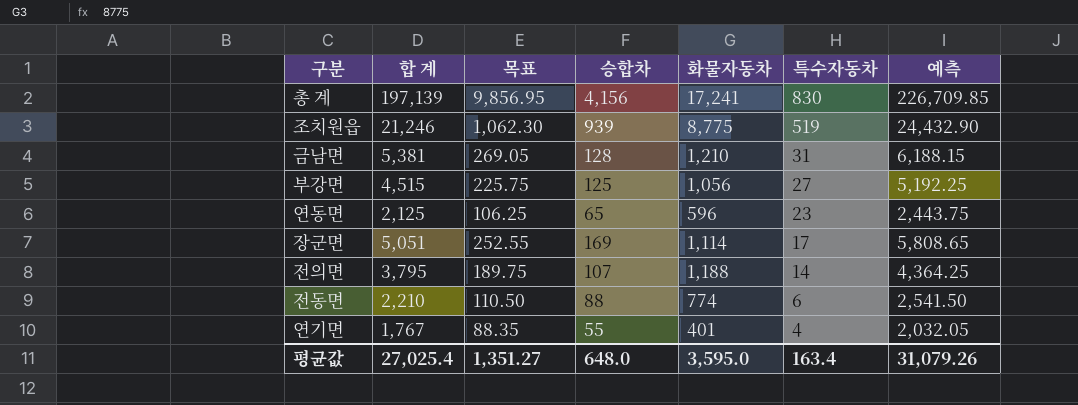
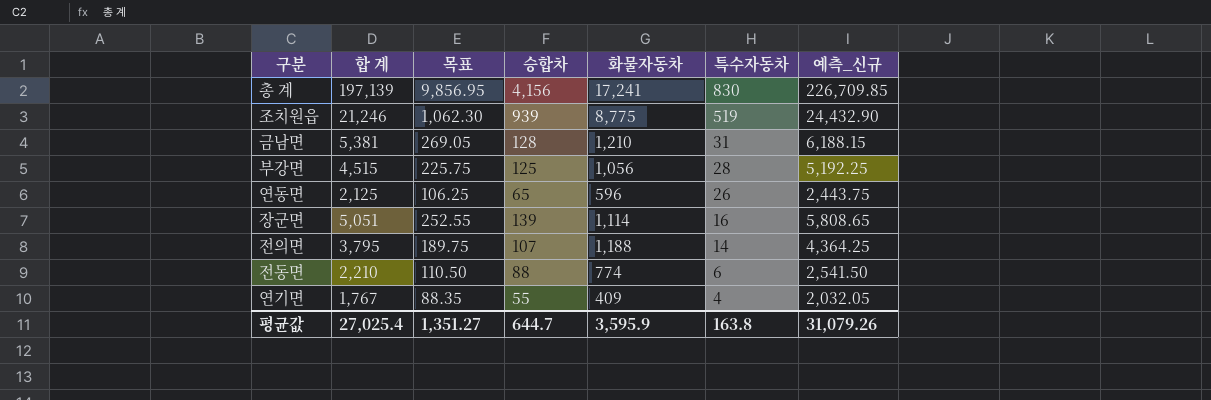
column name: 예측 -> 예측_신규
부강면 | 특수자동차: 27 -> 28
연동면 | 특수자동차: 23 -> 26
장군면 | 승합차: 169 -> 139
장군면 | 특수자동차: 17 -> 16
연기면 | 화물자동차: 401 -> 409
평균값 | 승합차: 648.0 -> 644.7
평균값 | 화물자동차: 3,595.0 -> 3,595.9
평균값 | 특수자동차: 163.4 -> 163.8

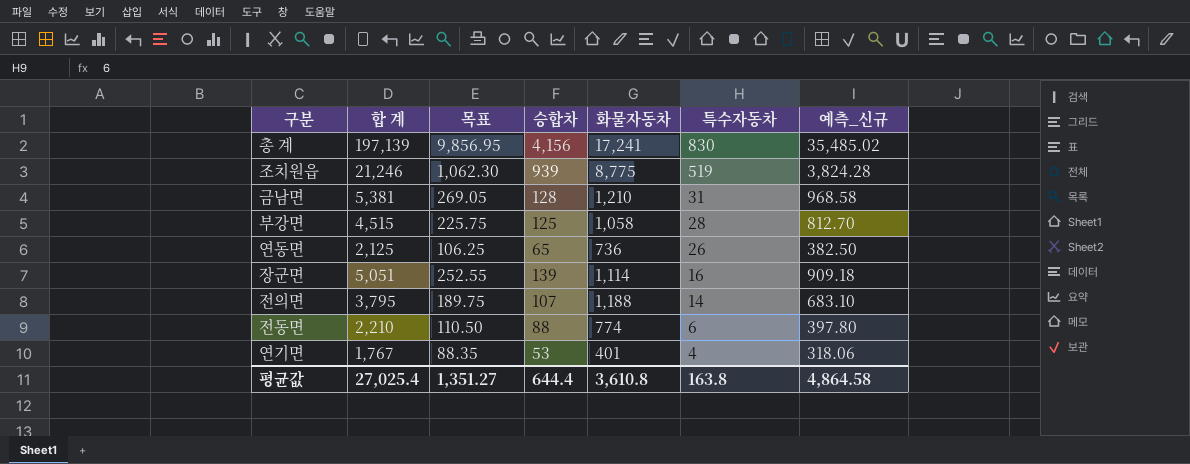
column 예측_신규 | formula: [합 계] * 1.15 -> [합 계] * 0.18
부강면 | 화물자동차: 1,056 -> 1,058
연동면 | 화물자동차: 596 -> 736
연기면 | 승합차: 55 -> 53
연기면 | 화물자동차: 409 -> 401
평균값 | 승합차: 644.7 -> 644.4
평균값 | 화물자동차: 3,595.9 -> 3,610.8
평균값 | 예측_신규: 31,079.26 -> 4,864.58

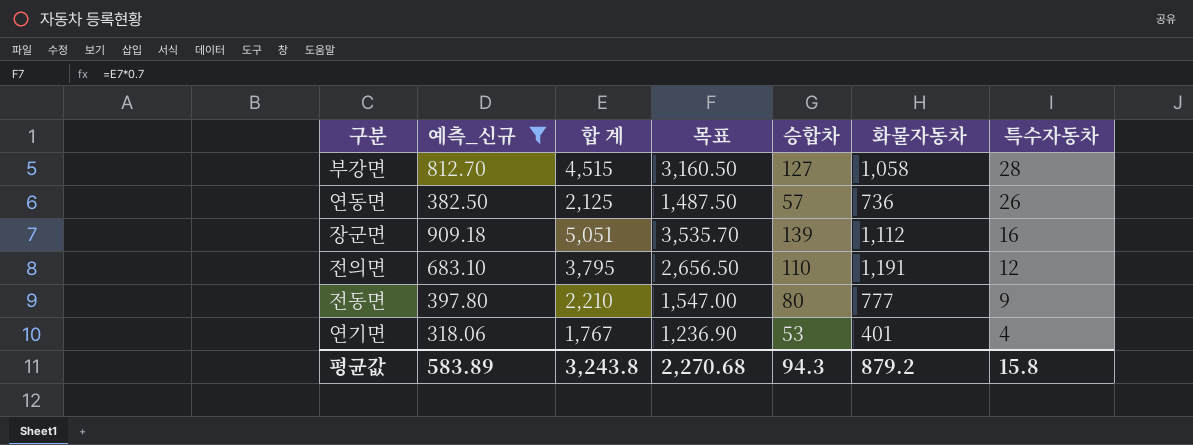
filter: none -> 예측_신규 <= 909.18
column 예측_신규 | position: 7 -> 2
column 목표 | formula: [합 계] * 0.05 -> [합 계] * 0.7
부강면 | 승합차: 125 -> 127
연동면 | 승합차: 65 -> 57
장군면 | 화물자동차: 1,114 -> 1,112
전의면 | 승합차: 107 -> 110
전의면 | 화물자동차: 1,188 -> 1,191
전의면 | 특수자동차: 14 -> 12
전동면 | 승합차: 88 -> 80
전동면 | 화물자동차: 774 -> 777
전동면 | 특수자동차: 6 -> 9
평균값 | 예측_신규: 4,864.58 -> 583.89
평균값 | 합 계: 27,025.4 -> 3,243.8
평균값 | 목표: 1,351.27 -> 2,270.68
평균값 | 승합차: 644.4 -> 94.3
평균값 | 화물자동차: 3,610.8 -> 879.2
평균값 | 특수자동차: 163.8 -> 15.8

